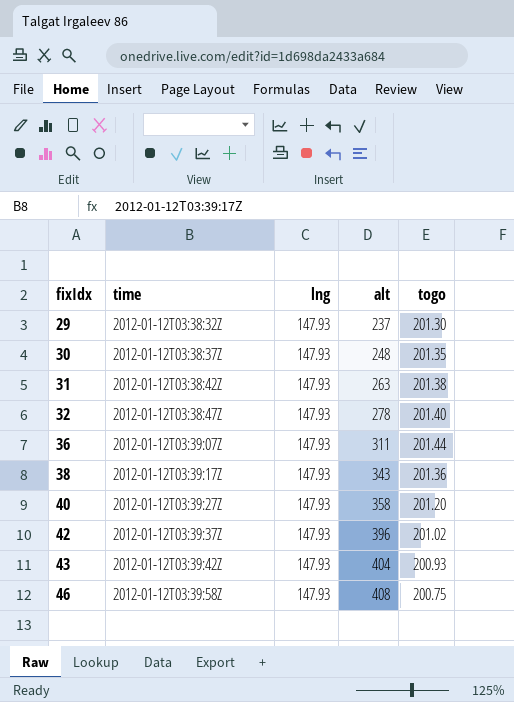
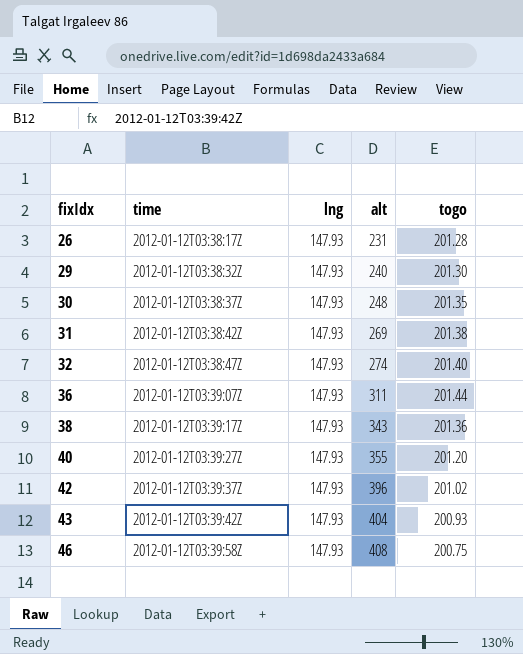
row 26: none -> 2012-01-12T03:38:17Z | 147.93 | 231 | 201.28
29 | alt: 237 -> 240
31 | alt: 263 -> 269
32 | alt: 278 -> 274
40 | alt: 358 -> 355

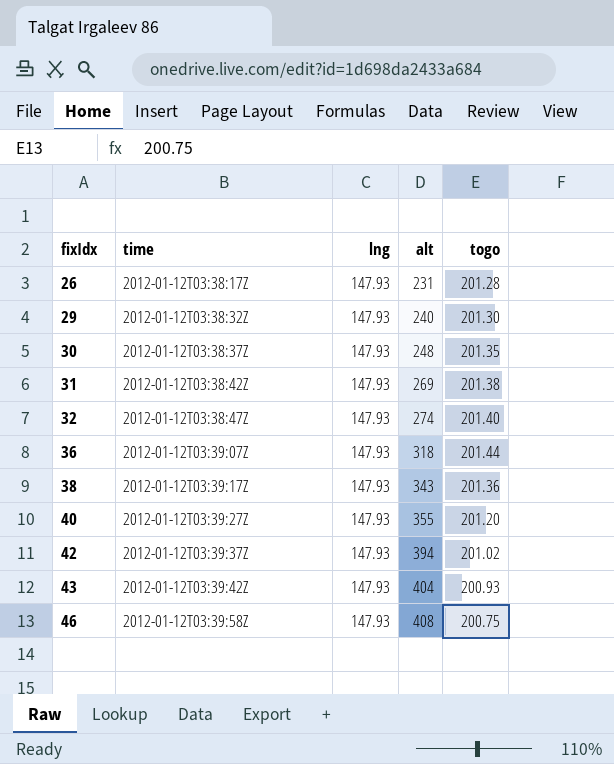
36 | alt: 311 -> 318
42 | alt: 396 -> 394

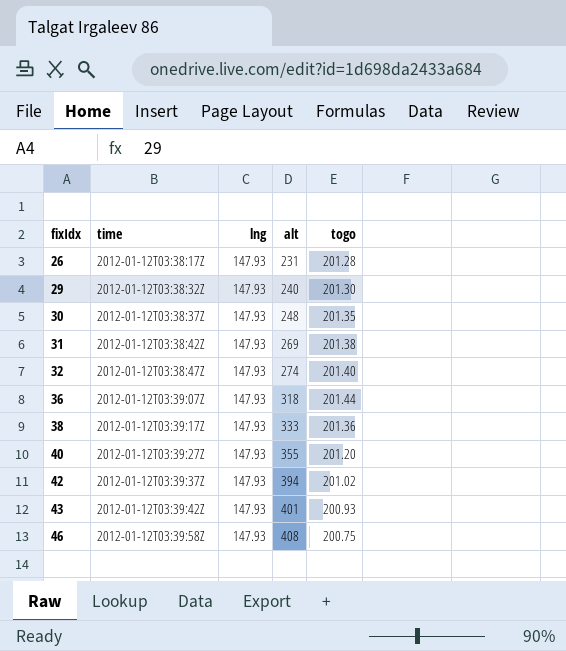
38 | alt: 343 -> 333
43 | alt: 404 -> 401

